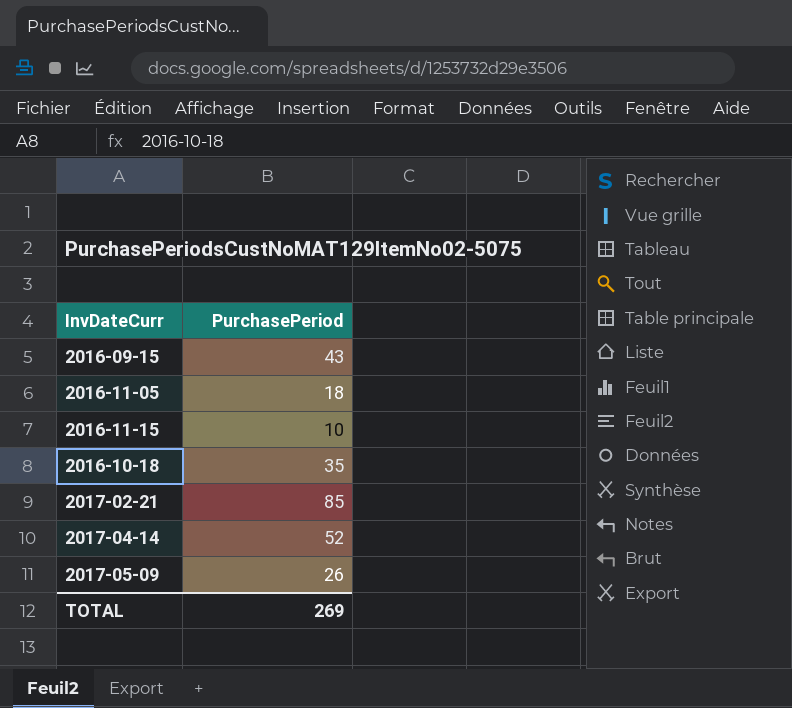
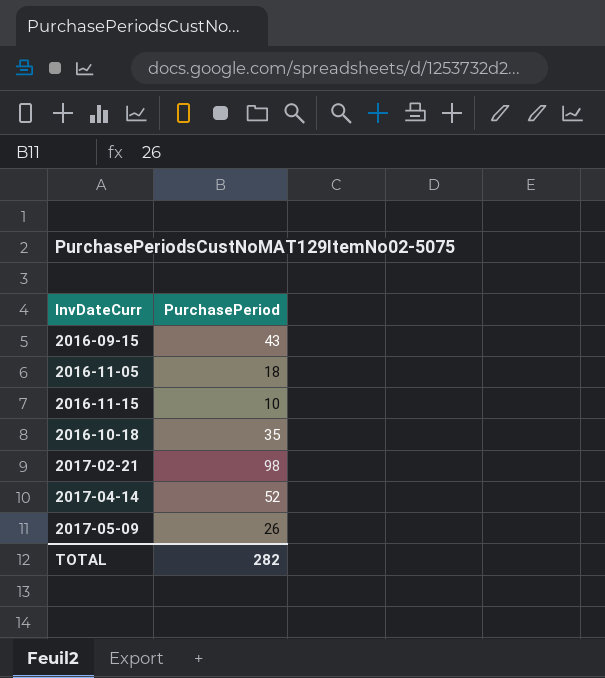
2017-02-21 | PurchasePeriod: 85 -> 98
TOTAL | PurchasePeriod: 269 -> 282

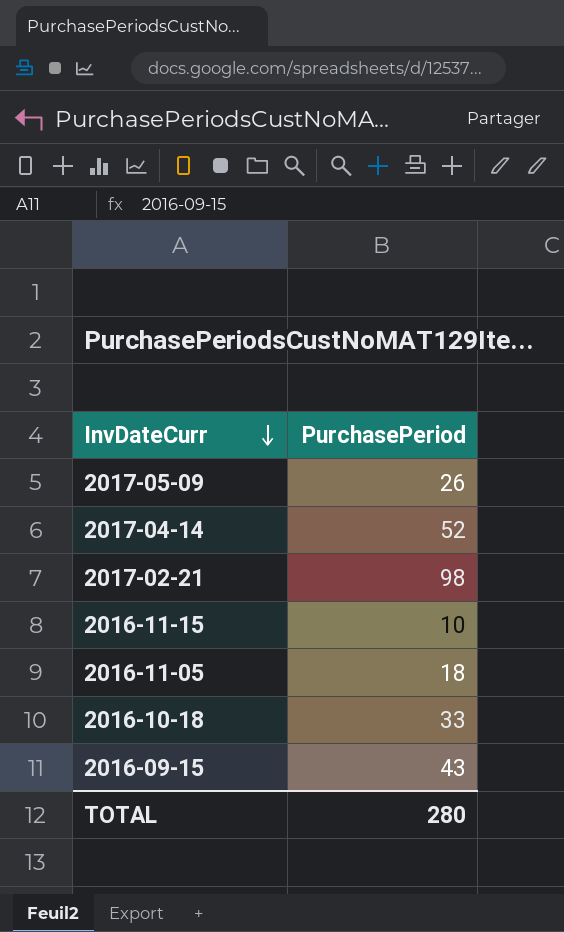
row order: none -> InvDateCurr descending
2016-10-18 | PurchasePeriod: 35 -> 33
TOTAL | PurchasePeriod: 282 -> 280

